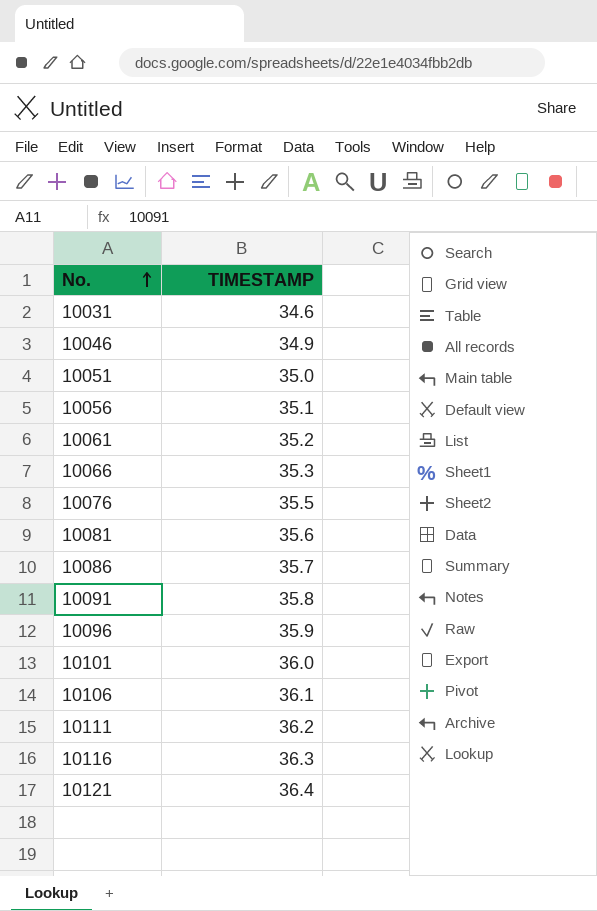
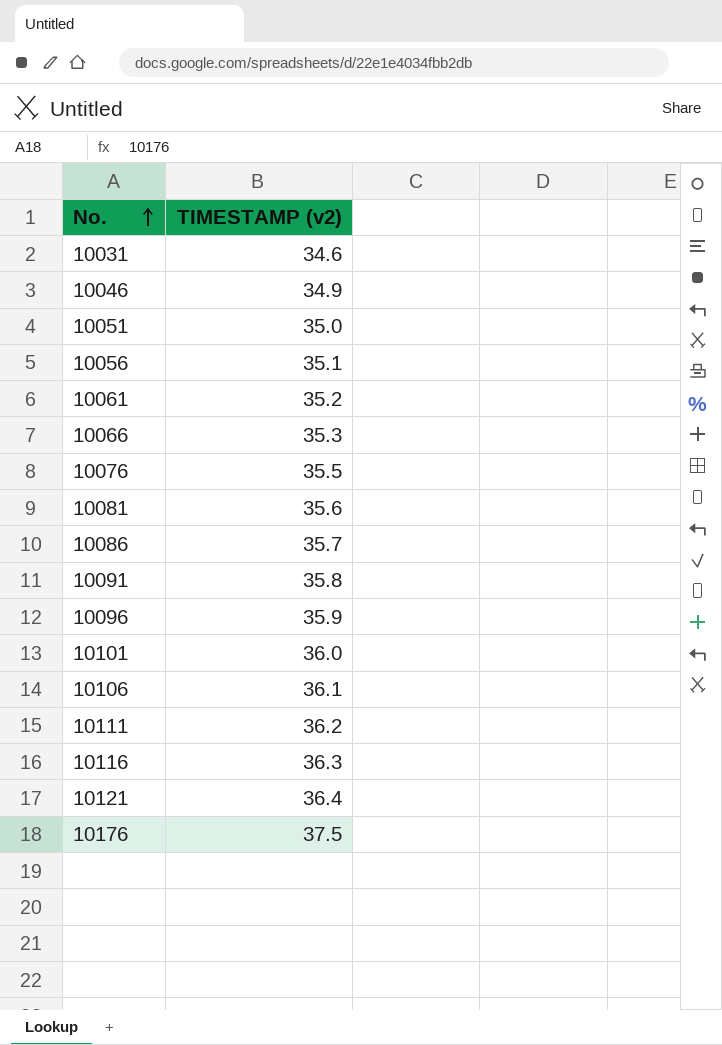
column name: TIMESTAMP -> TIMESTAMP (v2)
row 10176: none -> 37.5

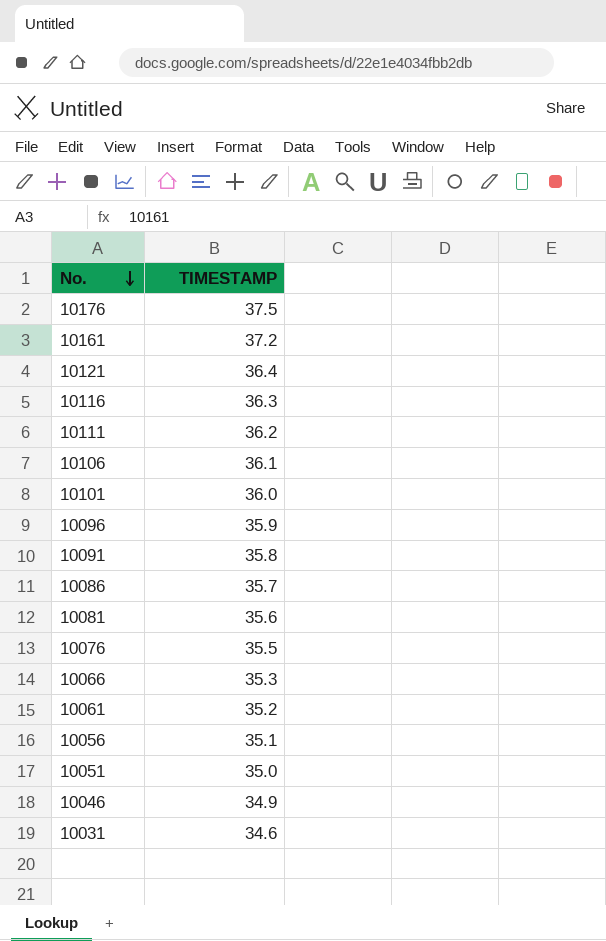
row order: No. ascending -> No. descending
column name: TIMESTAMP (v2) -> TIMESTAMP
row 10161: none -> 37.2

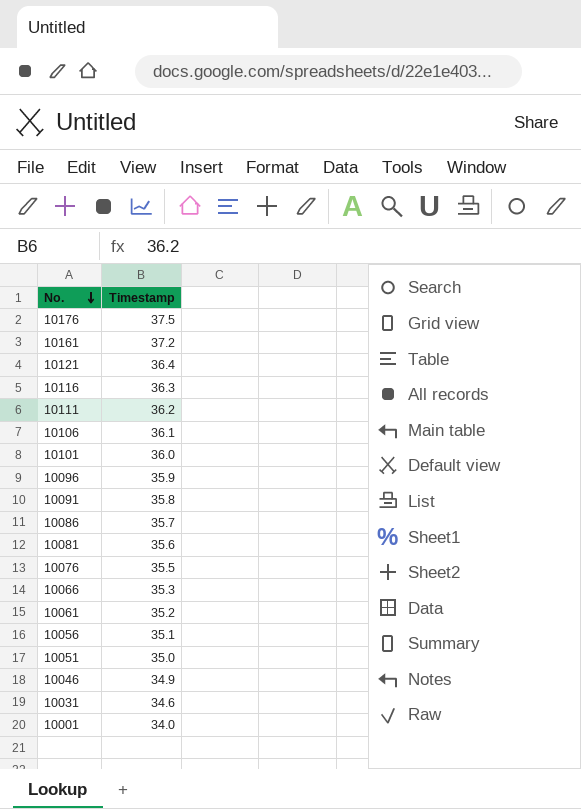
column name: TIMESTAMP -> Timestamp
row 10001: none -> 34.0

